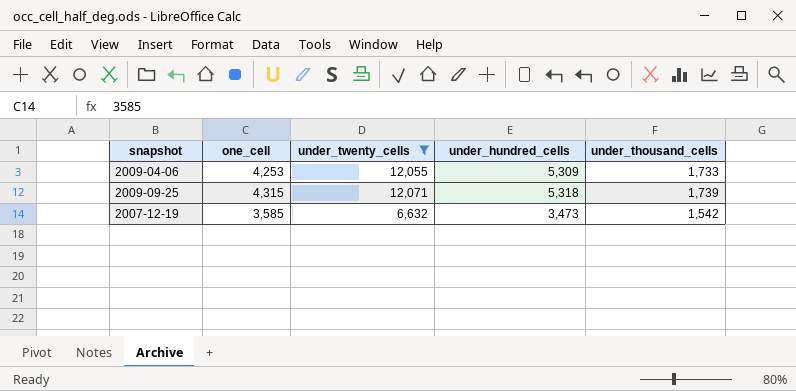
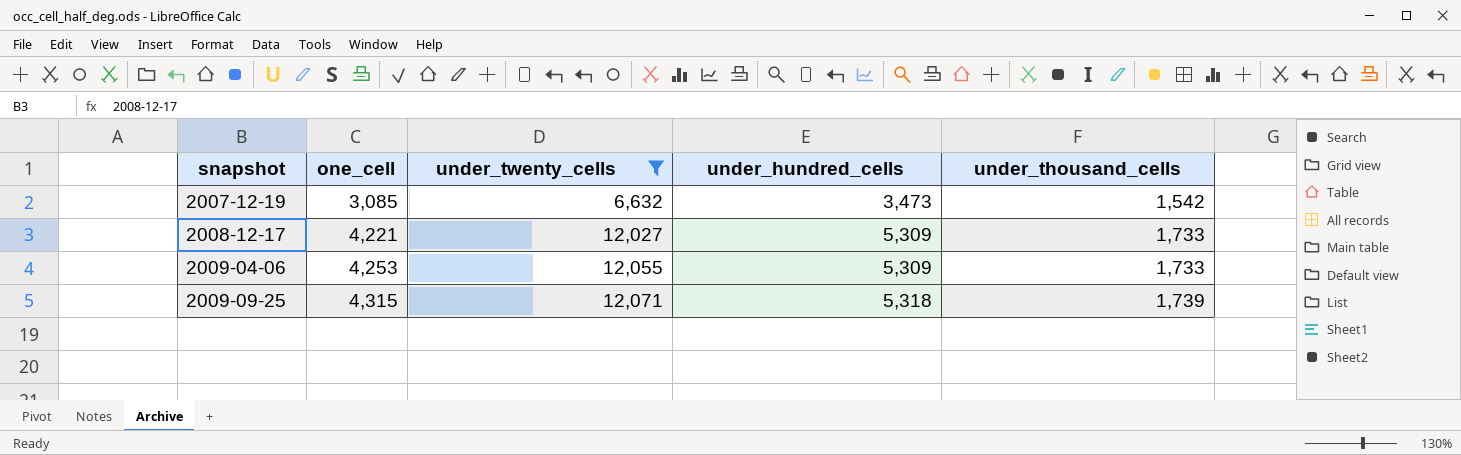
row order: none -> snapshot ascending
2007-12-19 | one_cell: 3,585 -> 3,085
row 2008-12-17: none -> 4,221 | 12,027 | 5,309 | 1,733

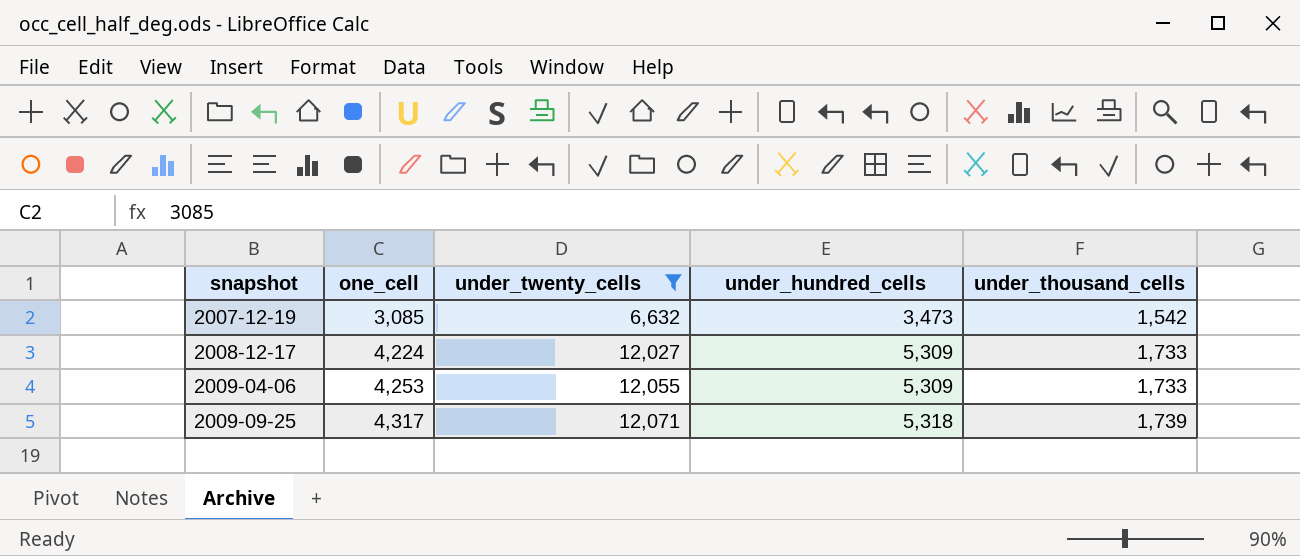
2008-12-17 | one_cell: 4,221 -> 4,224
2009-09-25 | one_cell: 4,315 -> 4,317

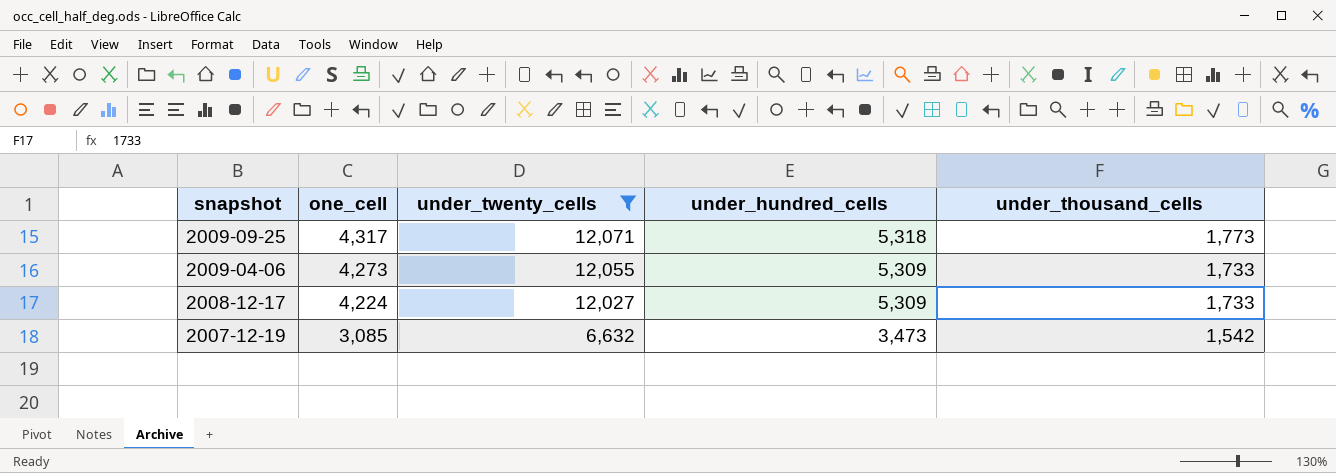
row order: snapshot ascending -> snapshot descending
2009-09-25 | under_thousand_cells: 1,739 -> 1,773
2009-04-06 | one_cell: 4,253 -> 4,273

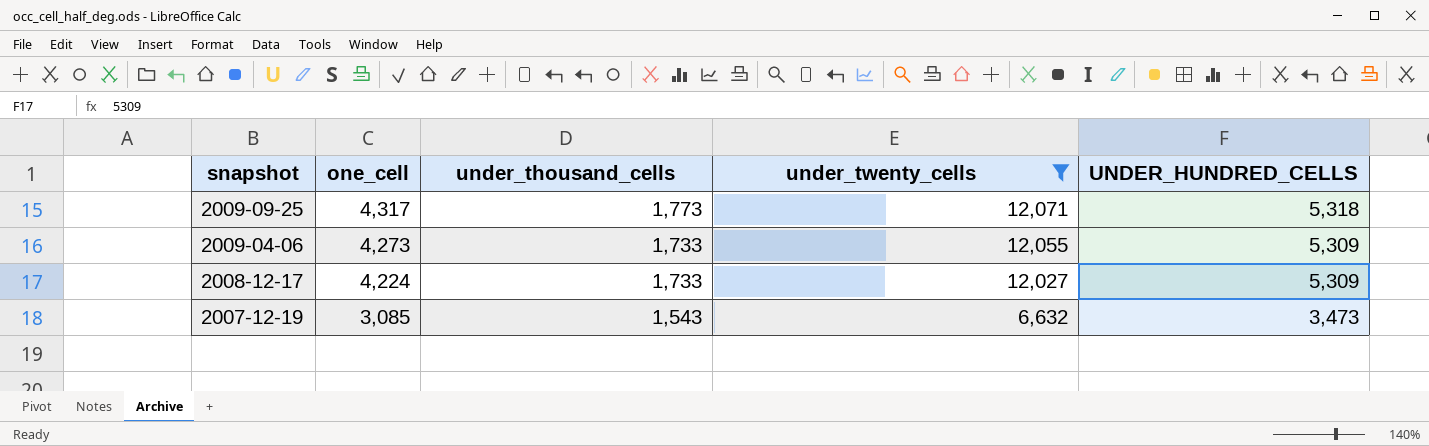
column under_thousand_cells | position: 5 -> 3
column name: under_hundred_cells -> UNDER_HUNDRED_CELLS
2007-12-19 | under_thousand_cells: 1,542 -> 1,543

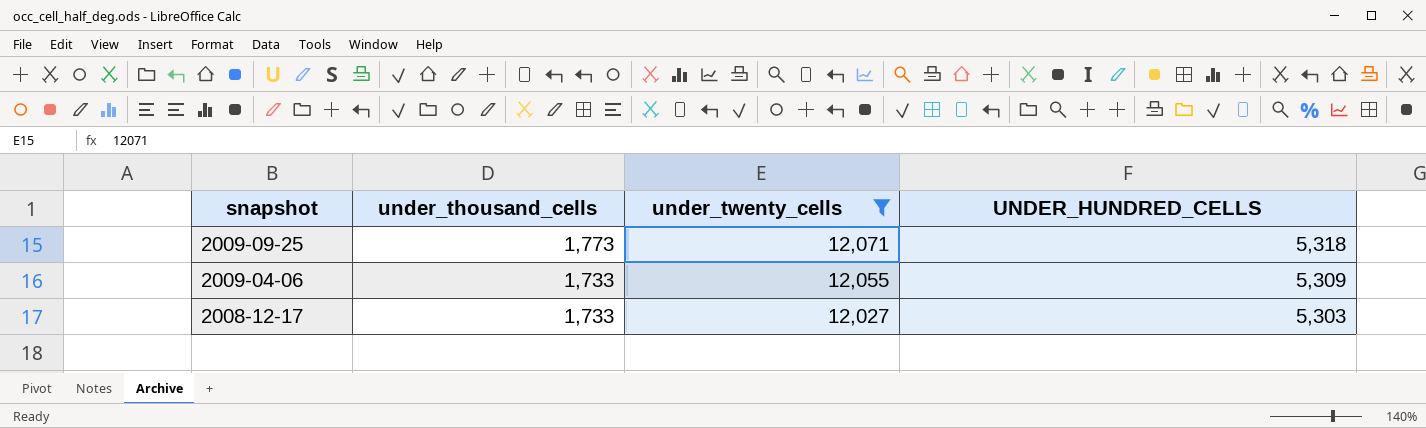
column one_cell | position: 2 -> none
row 2007-12-19: 3,085 | 1,543 | 6,632 | 3,473 -> none
2008-12-17 | UNDER_HUNDRED_CELLS: 5,309 -> 5,303

